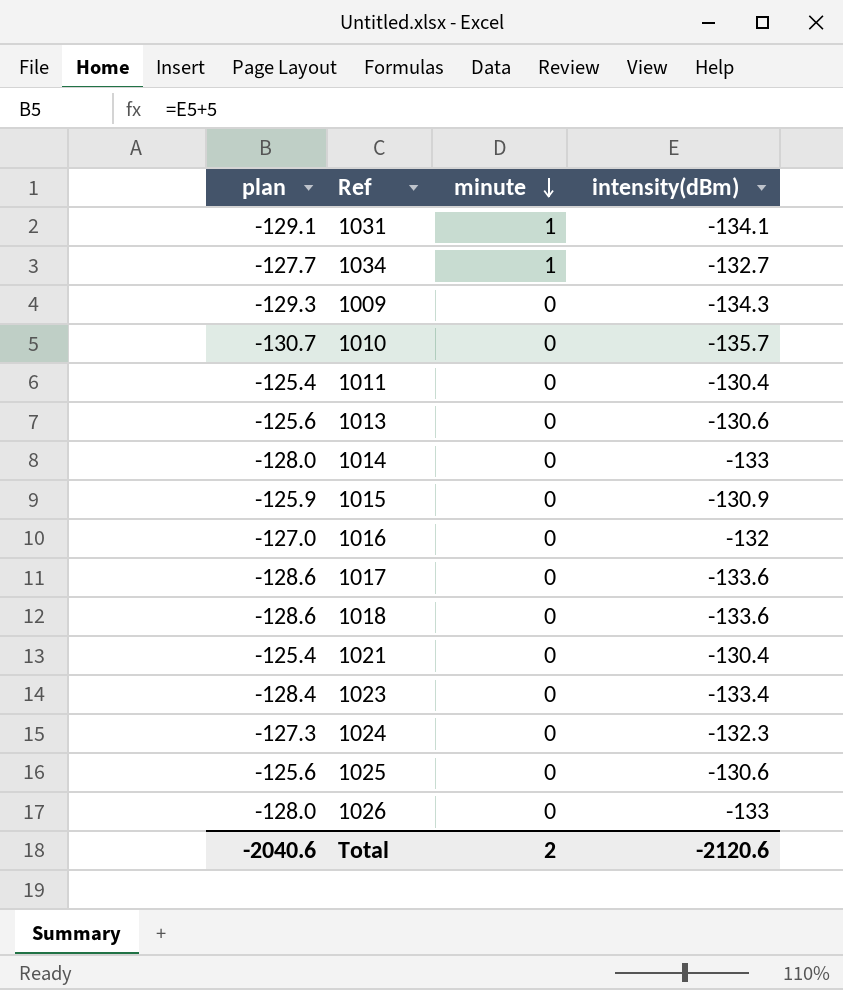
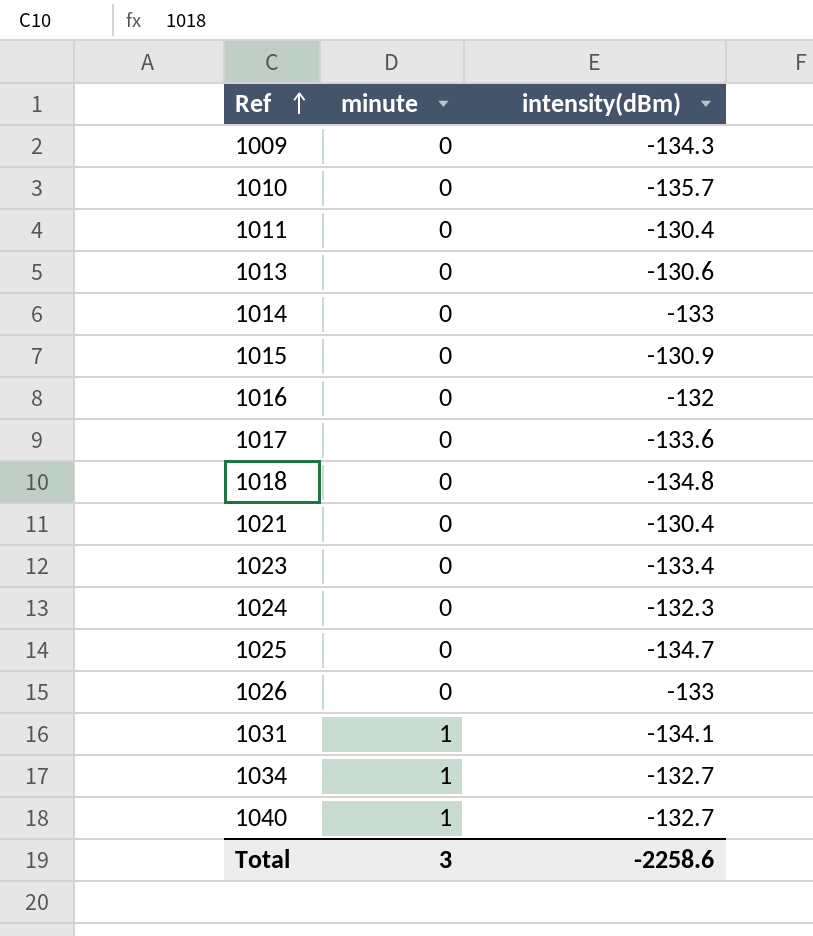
row order: minute descending -> Ref ascending
column plan | formula: [intensity(dBm)] + 5 -> none
1018 | intensity(dBm): -133.6 -> -134.8
1025 | intensity(dBm): -130.6 -> -134.7
row 1040: none -> 1 | -132.7
Total | minute: 2 -> 3
Total | intensity(dBm): -2120.6 -> -2258.6

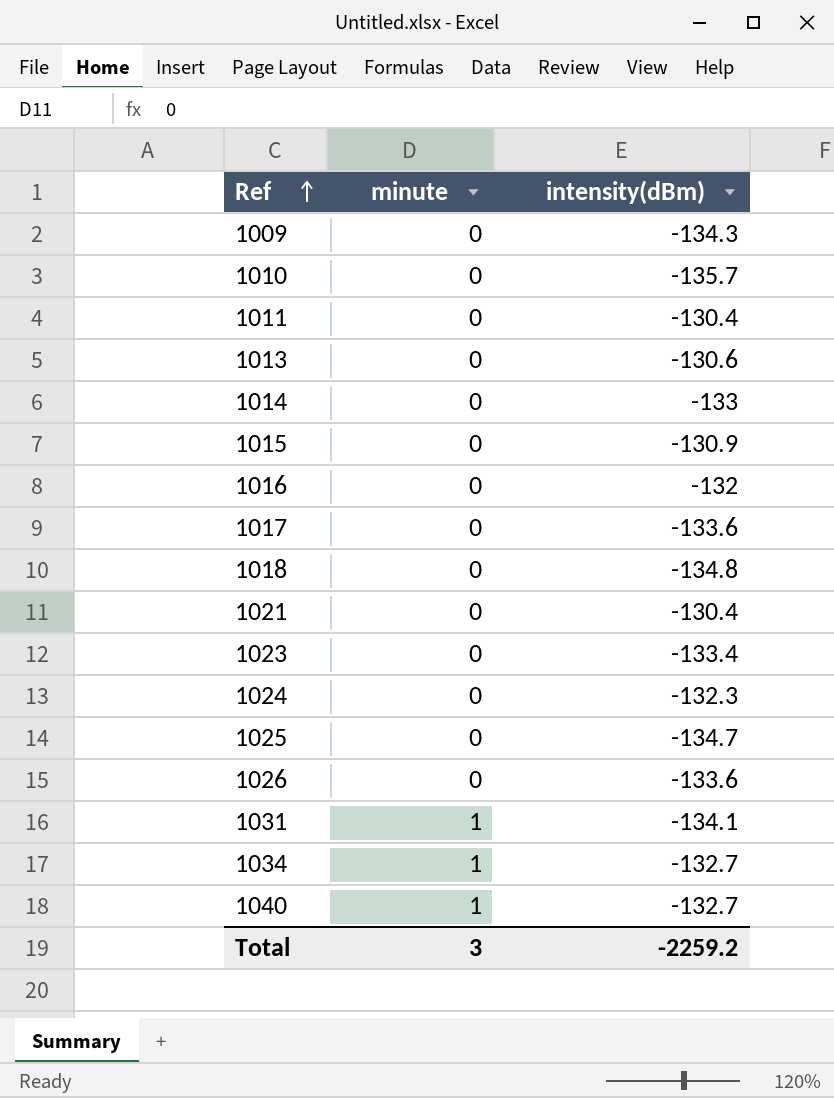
1026 | intensity(dBm): -133 -> -133.6
Total | intensity(dBm): -2258.6 -> -2259.2

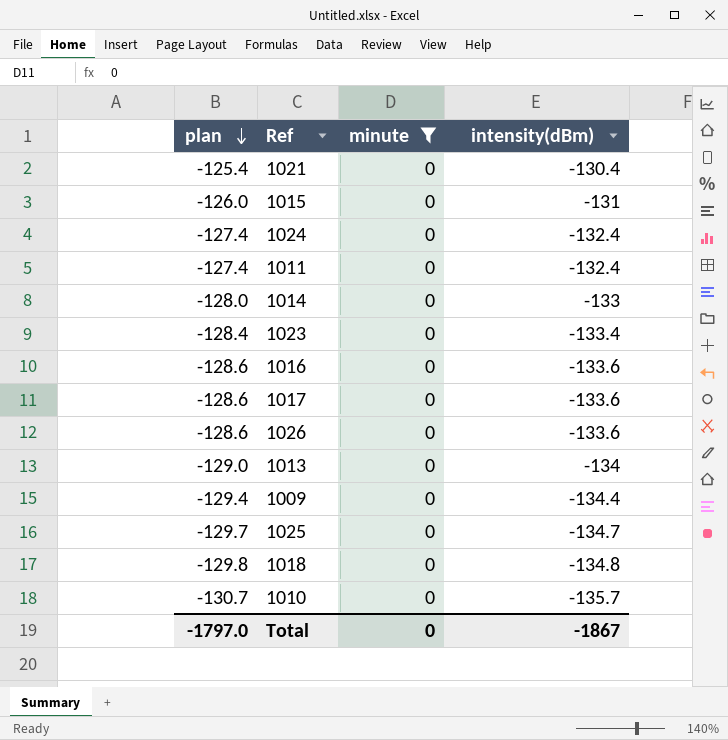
filter: none -> minute = 0
row order: Ref ascending -> plan descending
column plan | formula: none -> [intensity(dBm)] + 5
1015 | intensity(dBm): -130.9 -> -131
1024 | intensity(dBm): -132.3 -> -132.4
1011 | intensity(dBm): -130.4 -> -132.4
1016 | intensity(dBm): -132 -> -133.6
1013 | intensity(dBm): -130.6 -> -134
1009 | intensity(dBm): -134.3 -> -134.4
Total | minute: 3 -> 0
Total | intensity(dBm): -2259.2 -> -1867

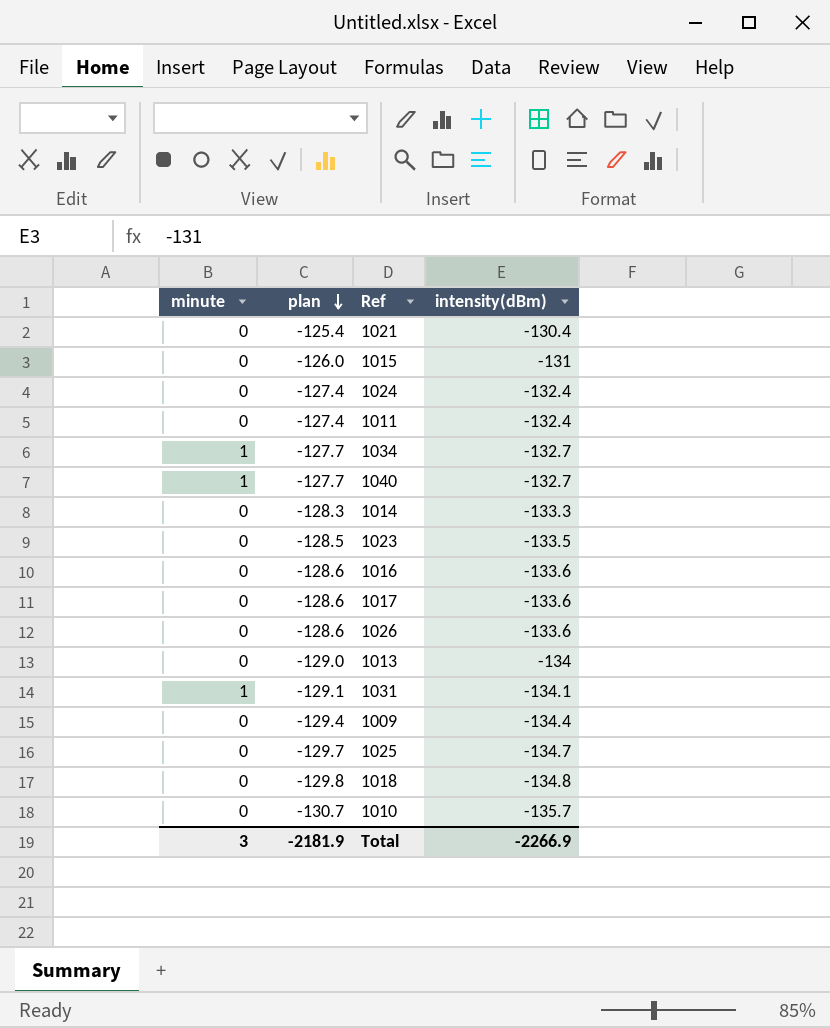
filter: minute = 0 -> none
column minute | position: 3 -> 1
1014 | plan: -128.0 -> -128.3
1014 | intensity(dBm): -133 -> -133.3
1023 | plan: -128.4 -> -128.5
1023 | intensity(dBm): -133.4 -> -133.5
Total | minute: 0 -> 3
Total | plan: -1797.0 -> -2181.9
Total | intensity(dBm): -1867 -> -2266.9

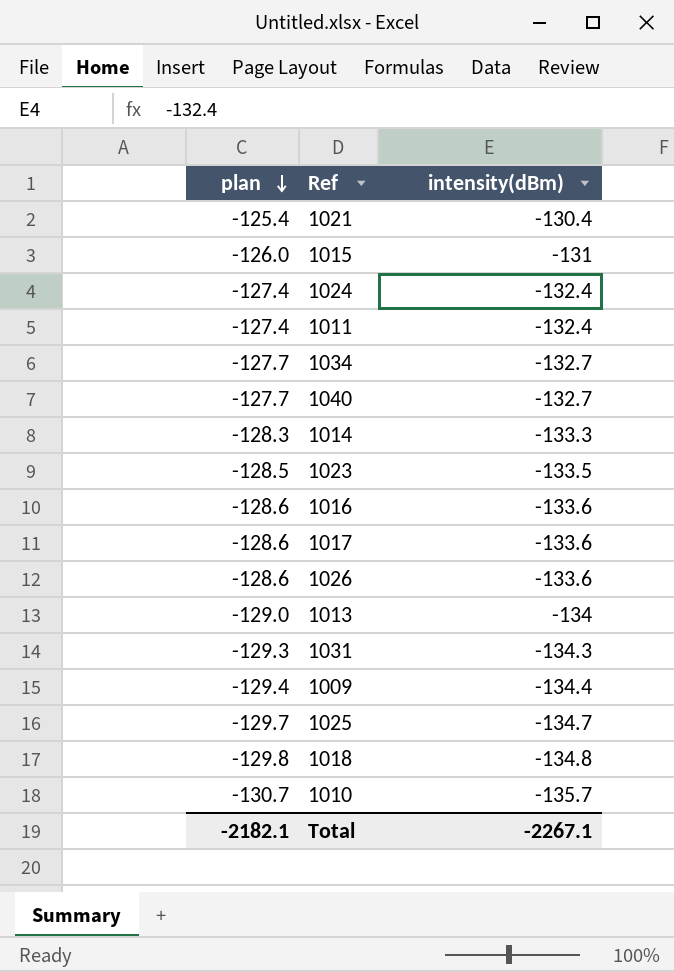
column minute | position: 1 -> none
1031 | plan: -129.1 -> -129.3
1031 | intensity(dBm): -134.1 -> -134.3
Total | plan: -2181.9 -> -2182.1
Total | intensity(dBm): -2266.9 -> -2267.1

